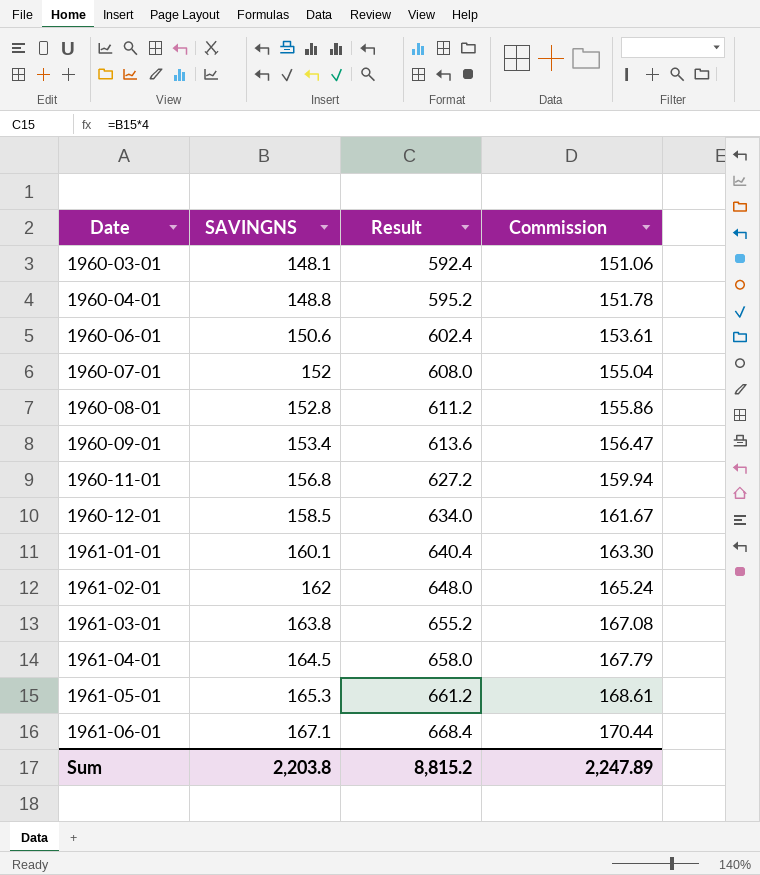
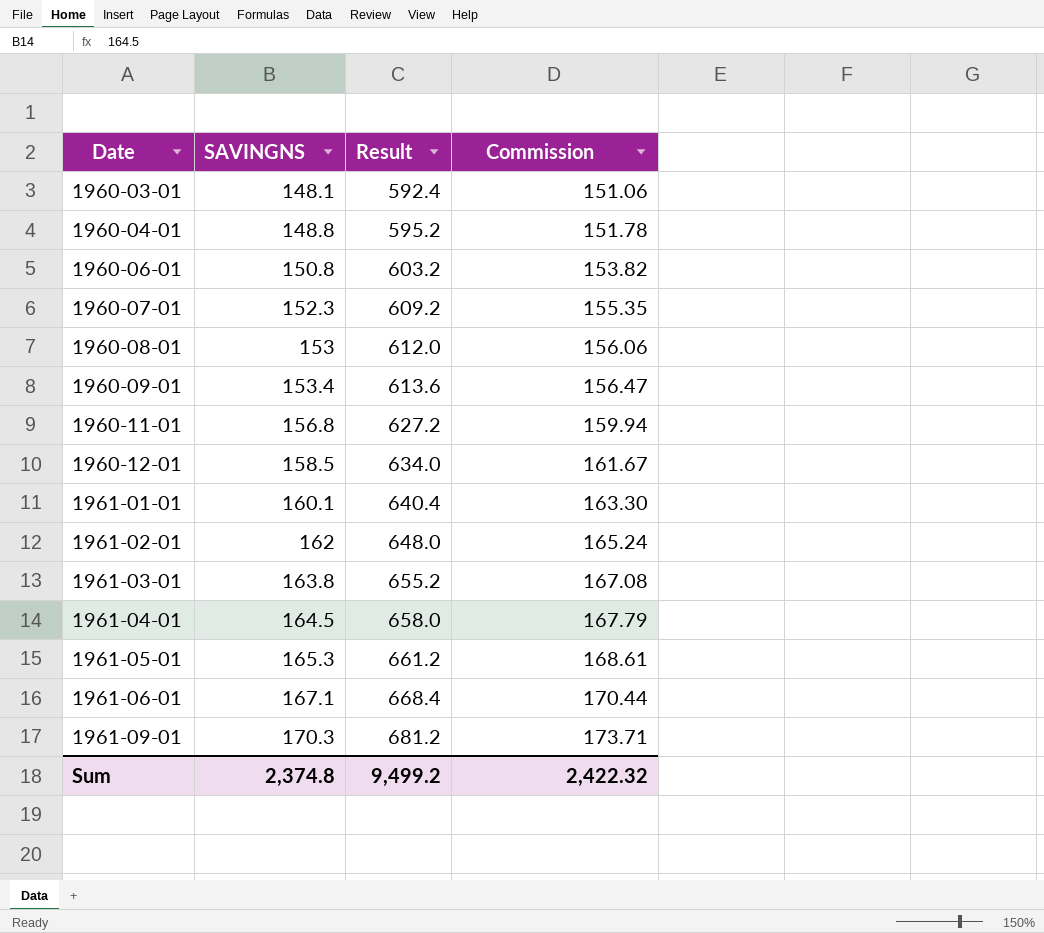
1960-06-01 | SAVINGNS: 150.6 -> 150.8
1960-06-01 | Result: 602.4 -> 603.2
1960-06-01 | Commission: 153.61 -> 153.82
1960-07-01 | SAVINGNS: 152 -> 152.3
1960-07-01 | Result: 608.0 -> 609.2
1960-07-01 | Commission: 155.04 -> 155.35
1960-08-01 | SAVINGNS: 152.8 -> 153
1960-08-01 | Result: 611.2 -> 612.0
1960-08-01 | Commission: 155.86 -> 156.06
row 1961-09-01: none -> 170.3 | 681.2 | 173.71
Sum | SAVINGNS: 2,203.8 -> 2,374.8
Sum | Result: 8,815.2 -> 9,499.2
Sum | Commission: 2,247.89 -> 2,422.32

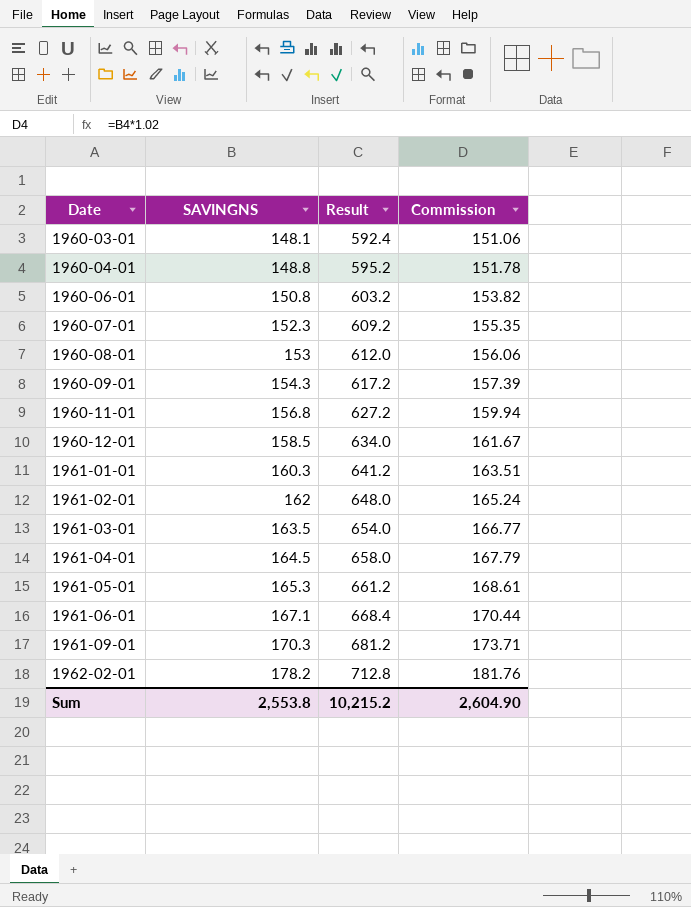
1960-09-01 | SAVINGNS: 153.4 -> 154.3
1960-09-01 | Result: 613.6 -> 617.2
1960-09-01 | Commission: 156.47 -> 157.39
1961-01-01 | SAVINGNS: 160.1 -> 160.3
1961-01-01 | Result: 640.4 -> 641.2
1961-01-01 | Commission: 163.30 -> 163.51
1961-03-01 | SAVINGNS: 163.8 -> 163.5
1961-03-01 | Result: 655.2 -> 654.0
1961-03-01 | Commission: 167.08 -> 166.77
row 1962-02-01: none -> 178.2 | 712.8 | 181.76
Sum | SAVINGNS: 2,374.8 -> 2,553.8
Sum | Result: 9,499.2 -> 10,215.2
Sum | Commission: 2,422.32 -> 2,604.90

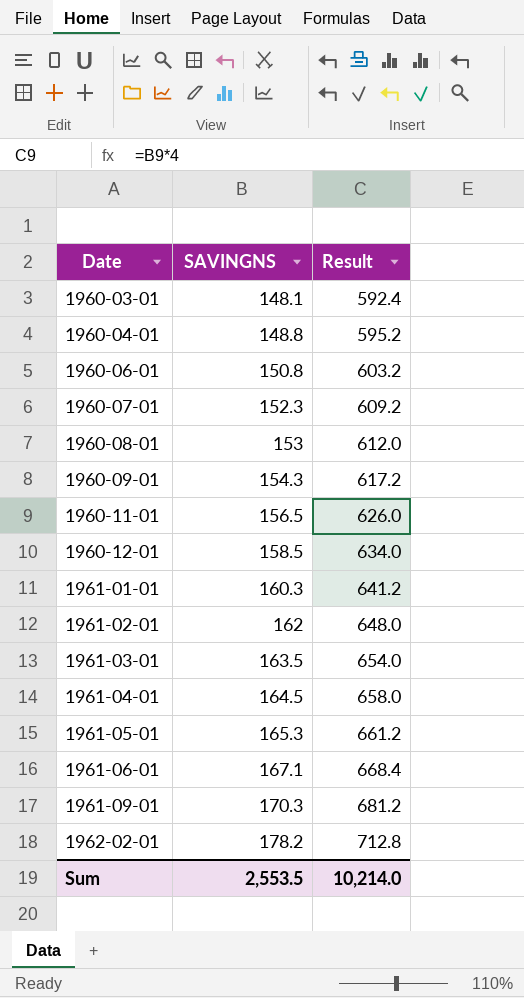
column Commission | formula: [SAVINGNS] * 1.02 -> none
1960-11-01 | SAVINGNS: 156.8 -> 156.5
1960-11-01 | Result: 627.2 -> 626.0
Sum | SAVINGNS: 2,553.8 -> 2,553.5
Sum | Result: 10,215.2 -> 10,214.0

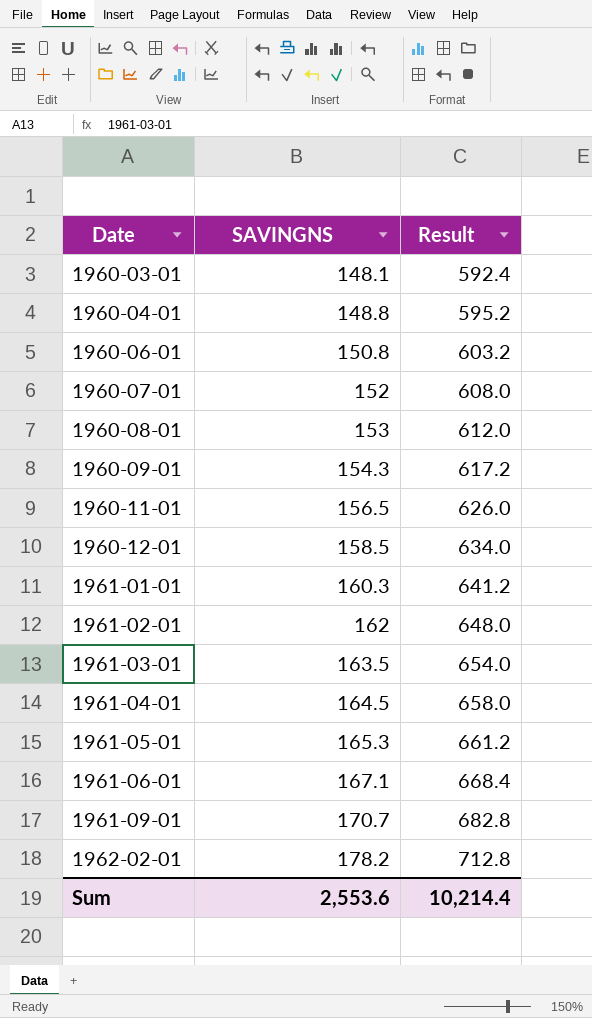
1960-07-01 | SAVINGNS: 152.3 -> 152
1960-07-01 | Result: 609.2 -> 608.0
1961-09-01 | SAVINGNS: 170.3 -> 170.7
1961-09-01 | Result: 681.2 -> 682.8
Sum | SAVINGNS: 2,553.5 -> 2,553.6
Sum | Result: 10,214.0 -> 10,214.4

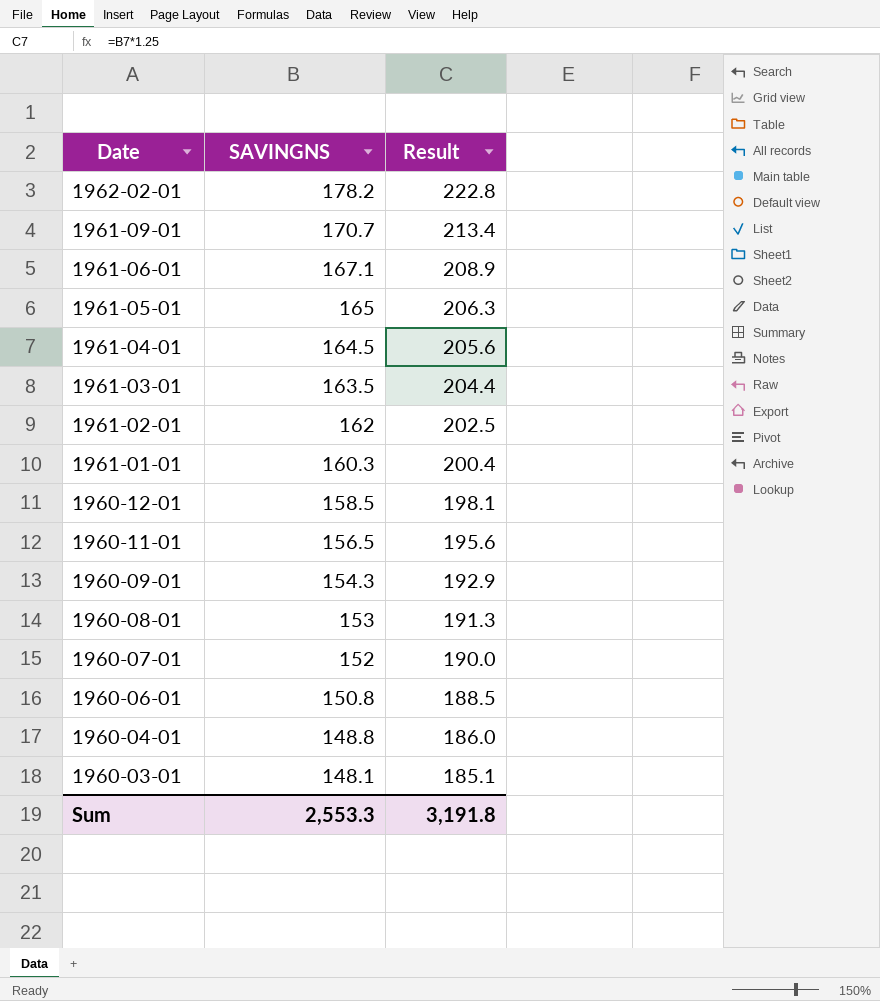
row order: Date ascending -> Date descending
column Result | formula: [SAVINGNS] * 4 -> [SAVINGNS] * 1.25
1961-05-01 | SAVINGNS: 165.3 -> 165
Sum | SAVINGNS: 2,553.6 -> 2,553.3
Sum | Result: 10,214.4 -> 3,191.8

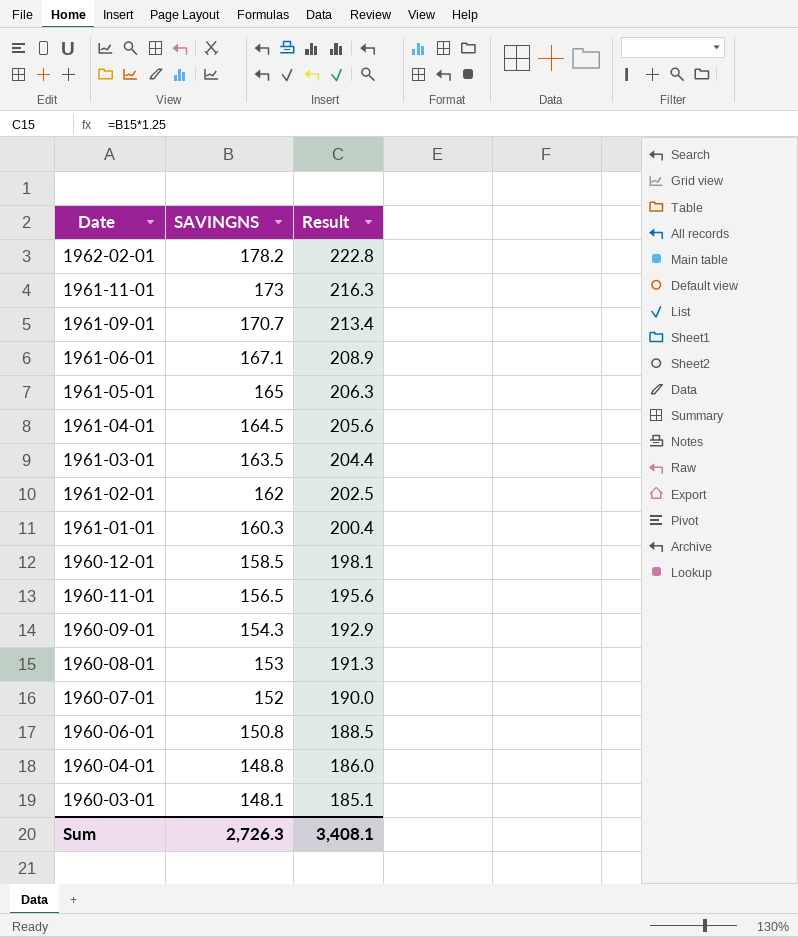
row 1961-11-01: none -> 173 | 216.3
Sum | SAVINGNS: 2,553.3 -> 2,726.3
Sum | Result: 3,191.8 -> 3,408.1

